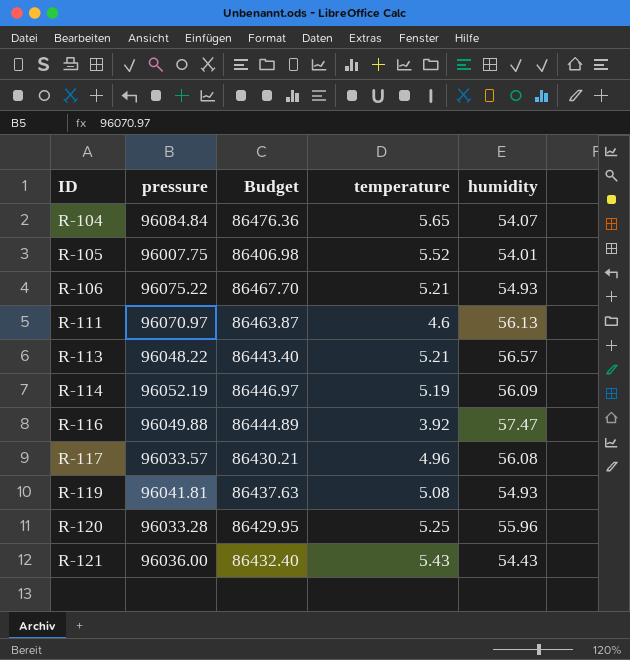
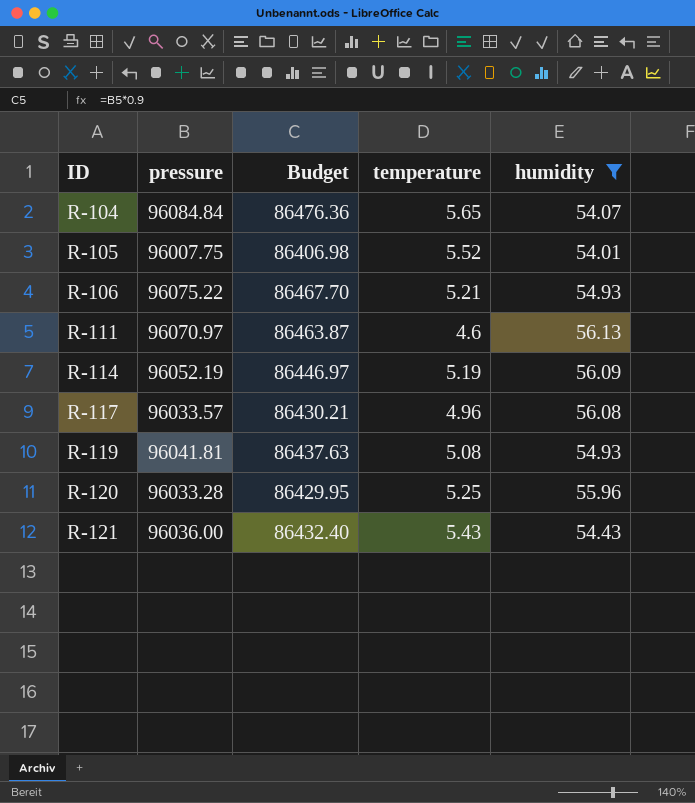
filter: none -> humidity <= 56.13

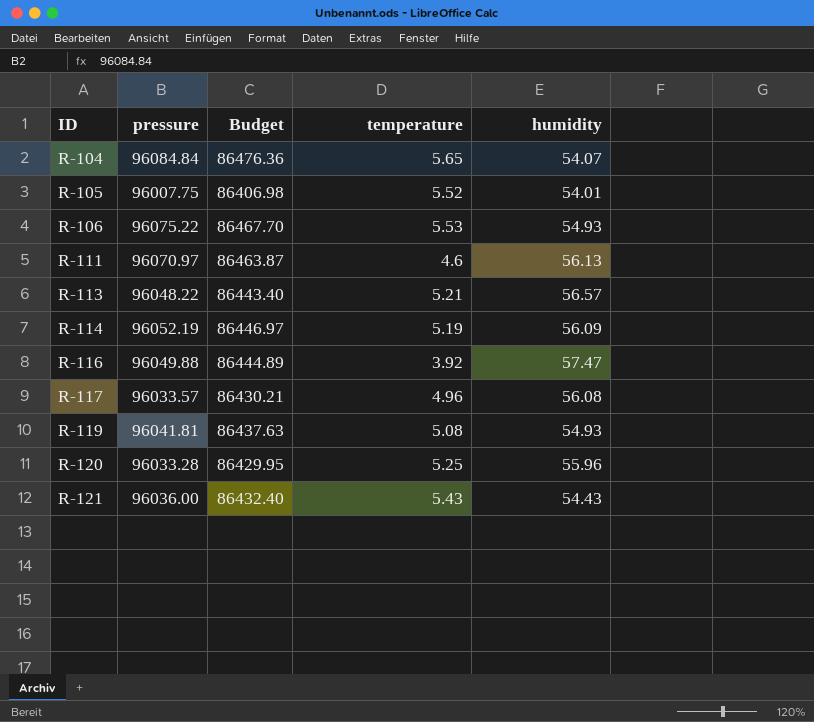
filter: humidity <= 56.13 -> none
R-106 | temperature: 5.21 -> 5.53

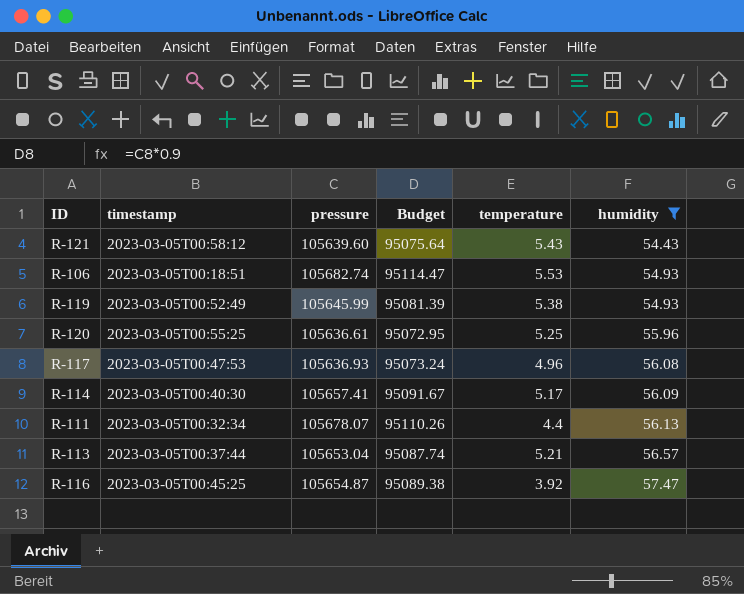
filter: none -> humidity >= 54.43
row order: ID ascending -> humidity ascending
column timestamp | position: none -> 2
R-121 | pressure: 96036.00 -> 105639.60
R-121 | Budget: 86432.40 -> 95075.64
R-106 | pressure: 96075.22 -> 105682.74
R-106 | Budget: 86467.70 -> 95114.47
R-119 | pressure: 96041.81 -> 105645.99
R-119 | Budget: 86437.63 -> 95081.39
R-119 | temperature: 5.08 -> 5.38
R-120 | pressure: 96033.28 -> 105636.61
R-120 | Budget: 86429.95 -> 95072.95
R-117 | pressure: 96033.57 -> 105636.93
R-117 | Budget: 86430.21 -> 95073.24
R-114 | pressure: 96052.19 -> 105657.41
R-114 | Budget: 86446.97 -> 95091.67
R-114 | temperature: 5.19 -> 5.17
R-111 | pressure: 96070.97 -> 105678.07
R-111 | Budget: 86463.87 -> 95110.26
R-111 | temperature: 4.6 -> 4.4
R-113 | pressure: 96048.22 -> 105653.04
R-113 | Budget: 86443.40 -> 95087.74
R-116 | pressure: 96049.88 -> 105654.87
R-116 | Budget: 86444.89 -> 95089.38

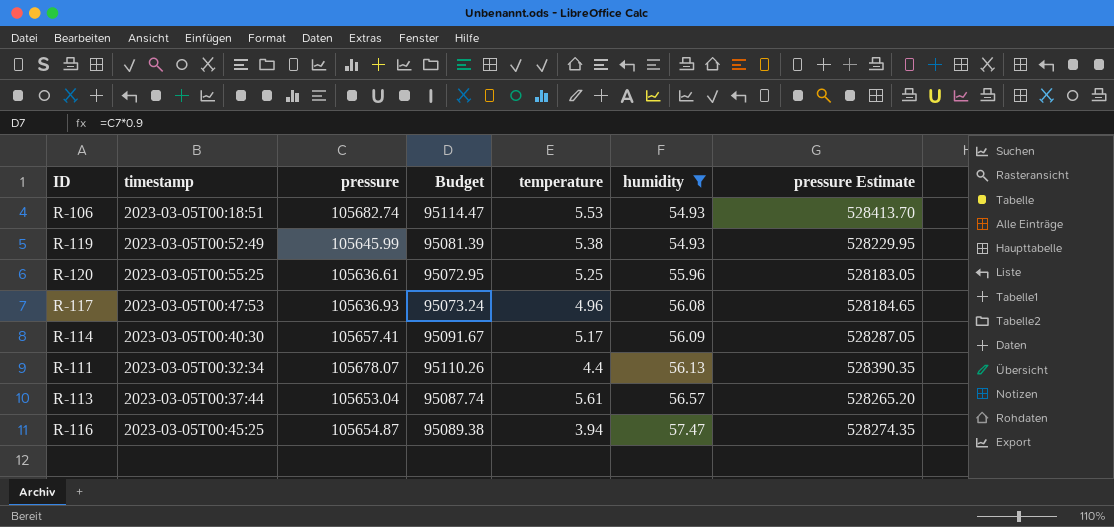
column pressure Estimate | formula: none -> [pressure] * 5
row R-121: 2023-03-05T00:58:12 | 105639.60 | 95075.64 | 5.43 | 54.43 -> none
R-113 | temperature: 5.21 -> 5.61
R-116 | temperature: 3.92 -> 3.94

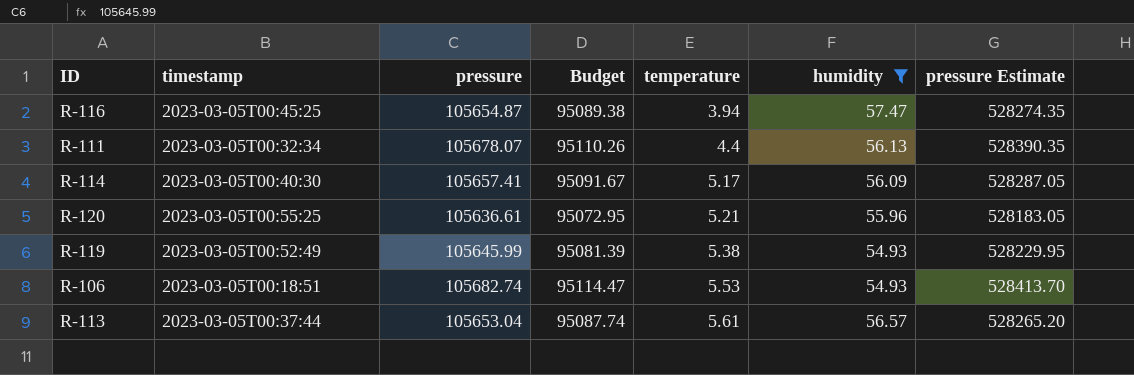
row order: humidity ascending -> temperature ascending
row R-117: 2023-03-05T00:47:53 | 105636.93 | 95073.24 | 4.96 | 56.08 | 528184.65 -> none
R-120 | temperature: 5.25 -> 5.21

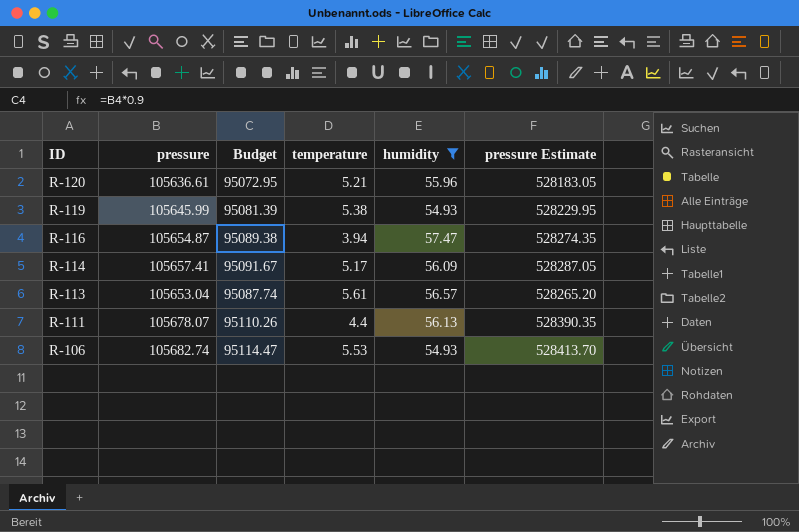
row order: temperature ascending -> ID descending
column timestamp | position: 2 -> none

